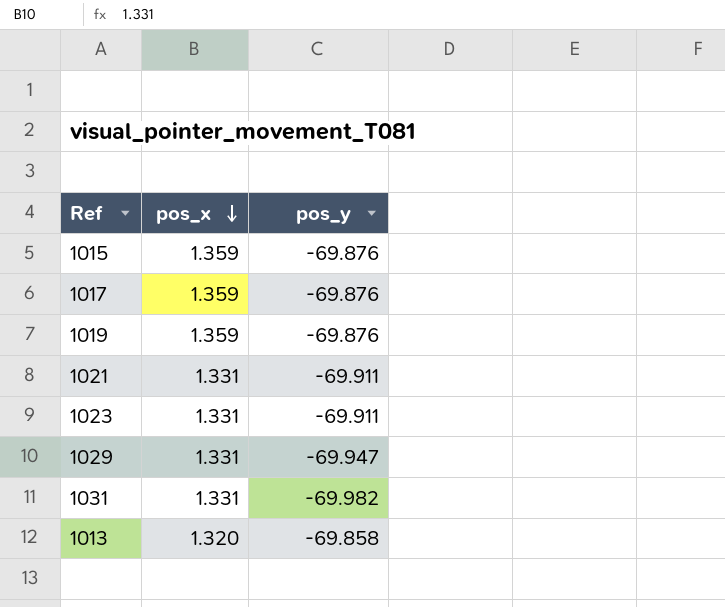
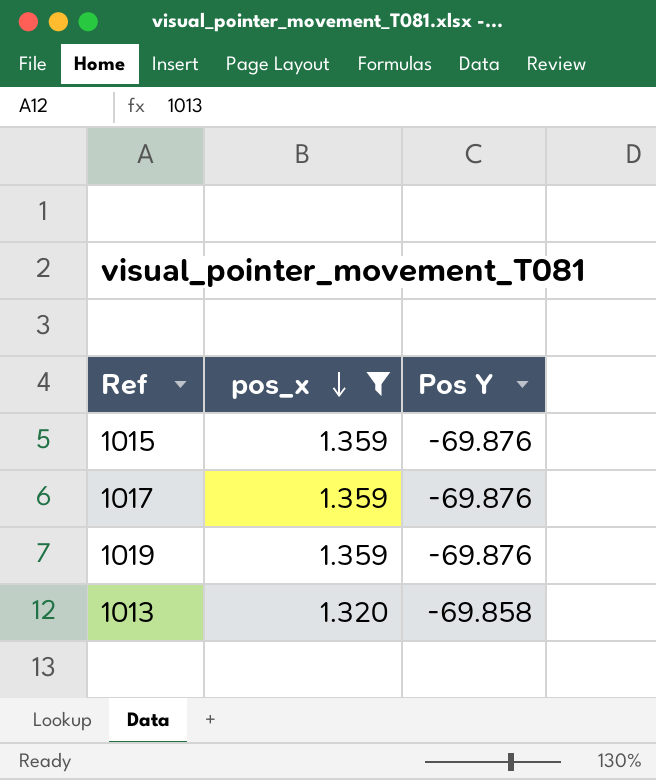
filter: none -> pos_x != 1.331
column name: pos_y -> Pos Y

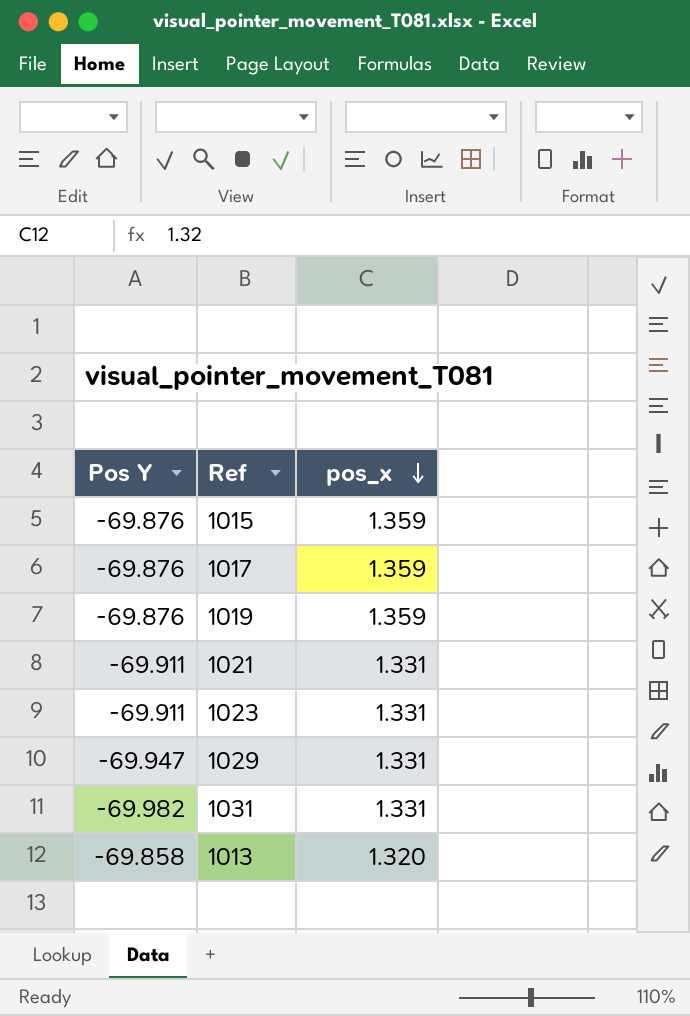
filter: pos_x != 1.331 -> none
column Pos Y | position: 3 -> 1

